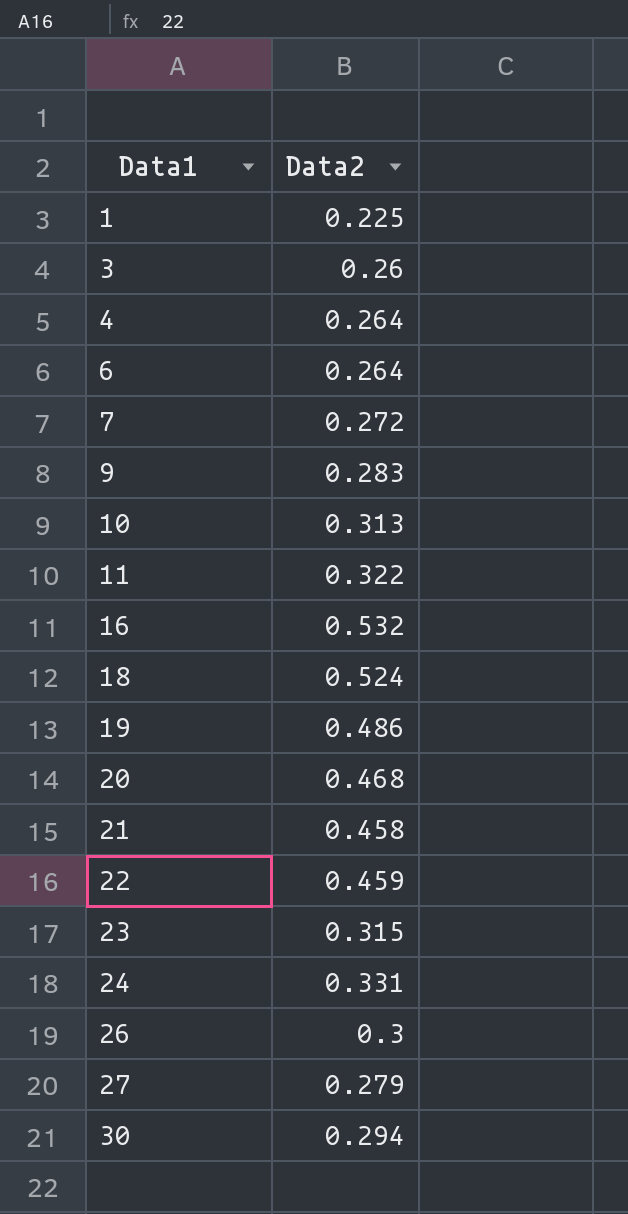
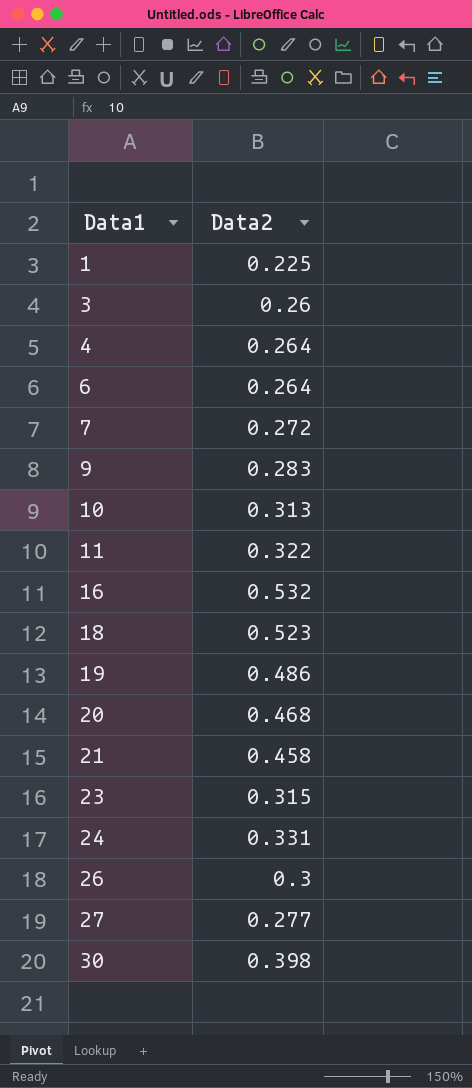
row 22: 0.459 -> none
18 | Data2: 0.524 -> 0.523
27 | Data2: 0.279 -> 0.277
30 | Data2: 0.294 -> 0.398

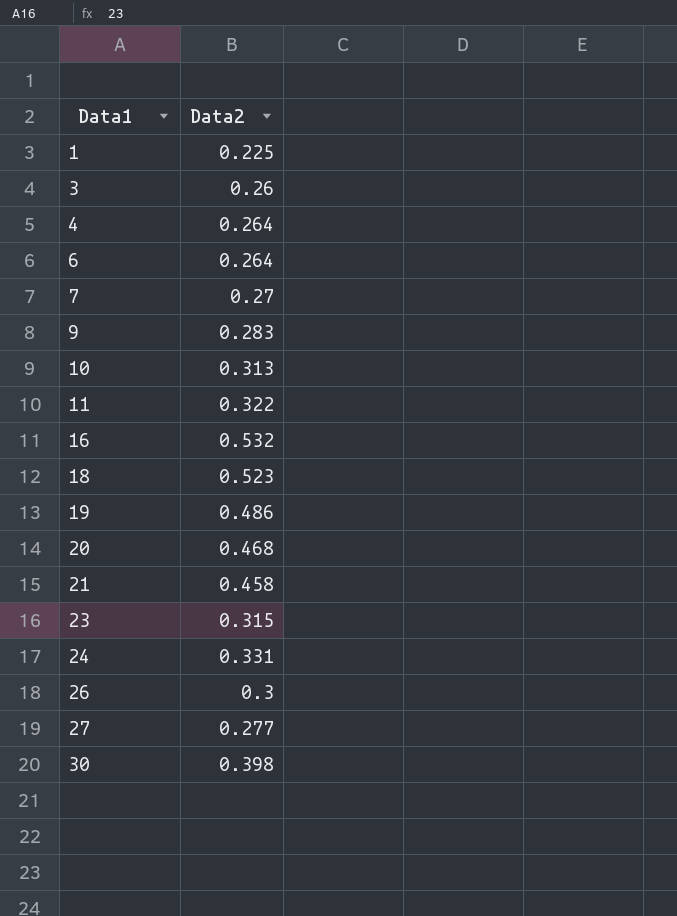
7 | Data2: 0.272 -> 0.27

